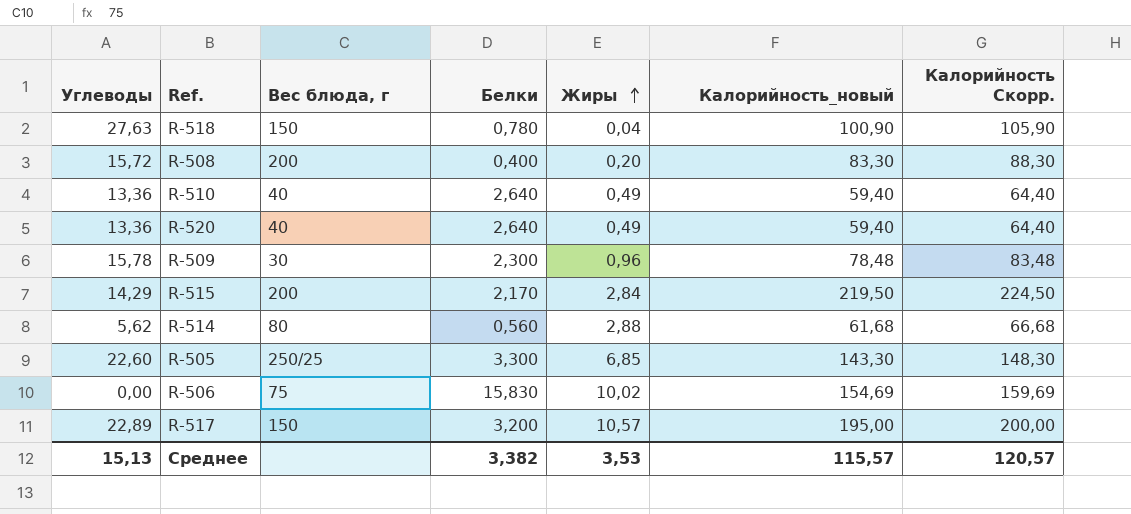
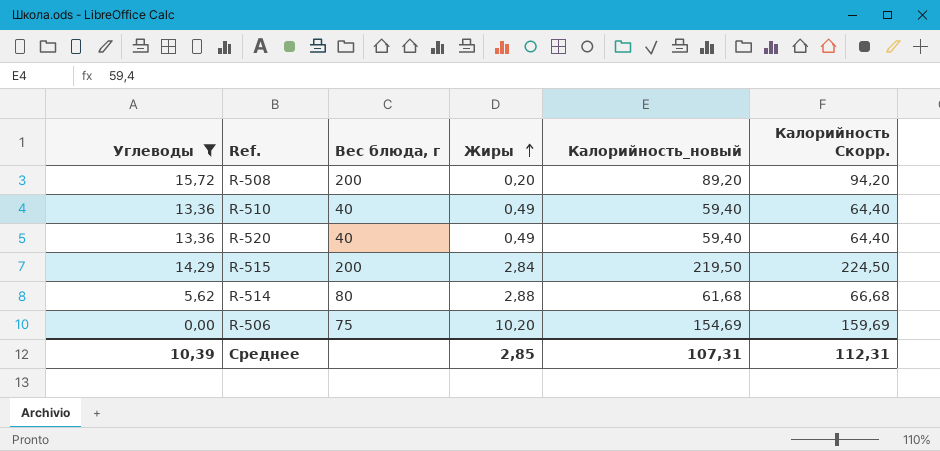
filter: none -> Углеводы <= 15,72
column Белки | position: 4 -> none
R-508 | Калорийность_новый: 83,30 -> 89,20
R-508 | Калорийность Скорр.: 88,30 -> 94,20
R-506 | Жиры: 10,02 -> 10,20
Среднее | Углеводы: 15,13 -> 10,39
Среднее | Жиры: 3,53 -> 2,85
Среднее | Калорийность_новый: 115,57 -> 107,31
Среднее | Калорийность Скорр.: 120,57 -> 112,31

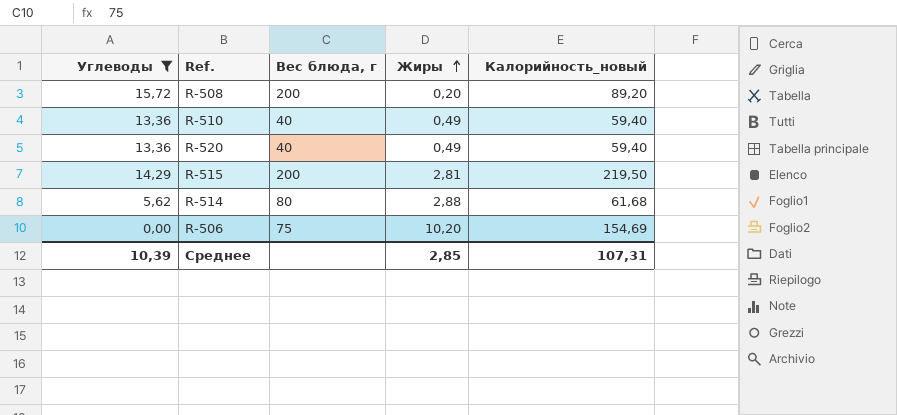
column Калорийность Скорр. | formula: [Калорийность_новый] + 5 -> none
R-515 | Жиры: 2,84 -> 2,81

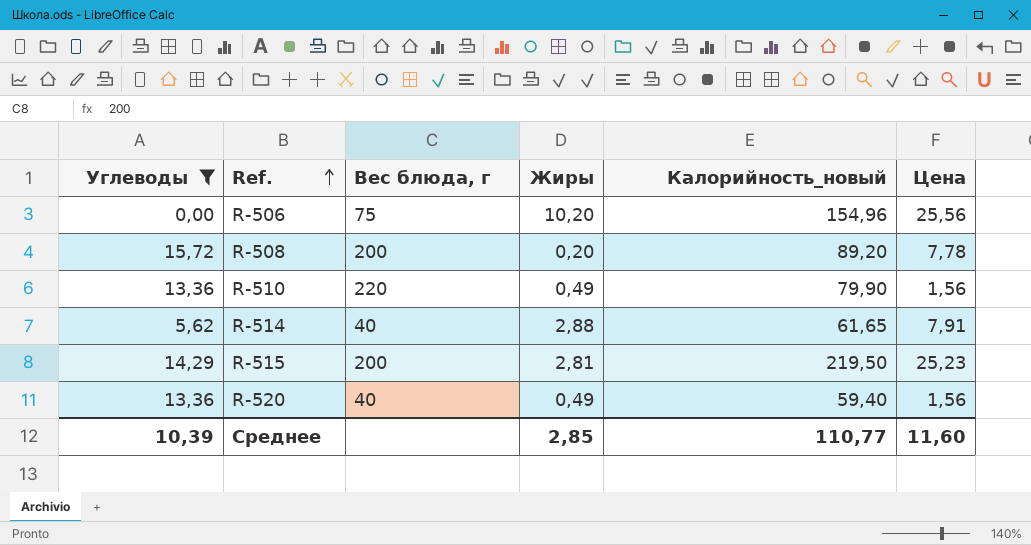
row order: Жиры ascending -> Ref. ascending
column Цена | position: none -> 6
R-506 | Калорийность_новый: 154,69 -> 154,96
R-510 | Вес блюда, г: 40 -> 220
R-510 | Калорийность_новый: 59,40 -> 79,90
R-514 | Вес блюда, г: 80 -> 40
R-514 | Калорийность_новый: 61,68 -> 61,65
Среднее | Калорийность_новый: 107,31 -> 110,77

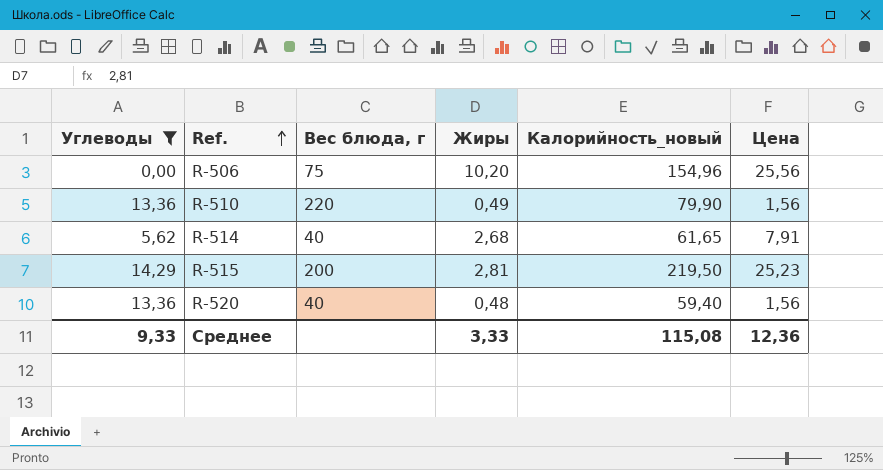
row R-508: 15,72 | 200 | 0,20 | 89,20 | 7,78 -> none
R-514 | Жиры: 2,88 -> 2,68
R-520 | Жиры: 0,49 -> 0,48
Среднее | Углеводы: 10,39 -> 9,33
Среднее | Жиры: 2,85 -> 3,33
Среднее | Калорийность_новый: 110,77 -> 115,08
Среднее | Цена: 11,60 -> 12,36

